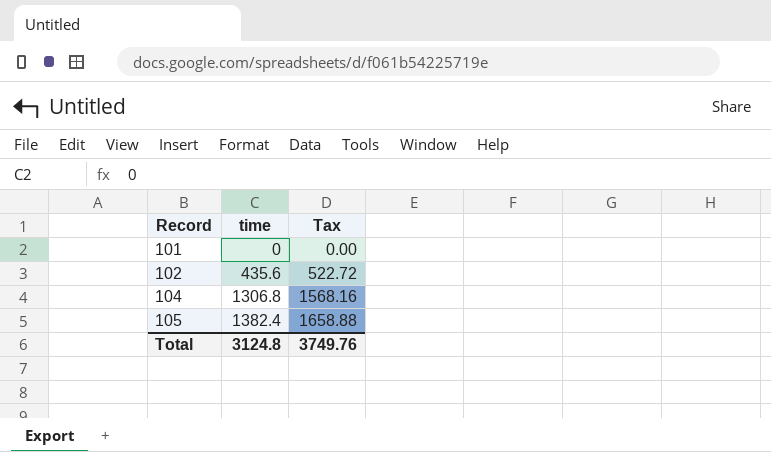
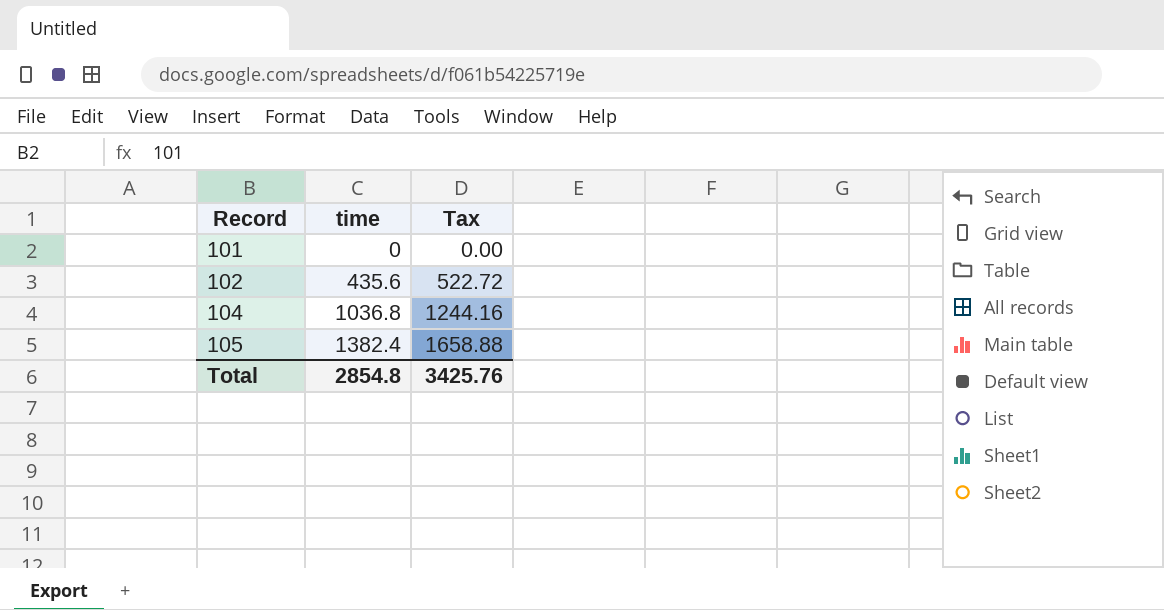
104 | time: 1306.8 -> 1036.8
104 | Tax: 1568.16 -> 1244.16
Total | time: 3124.8 -> 2854.8
Total | Tax: 3749.76 -> 3425.76

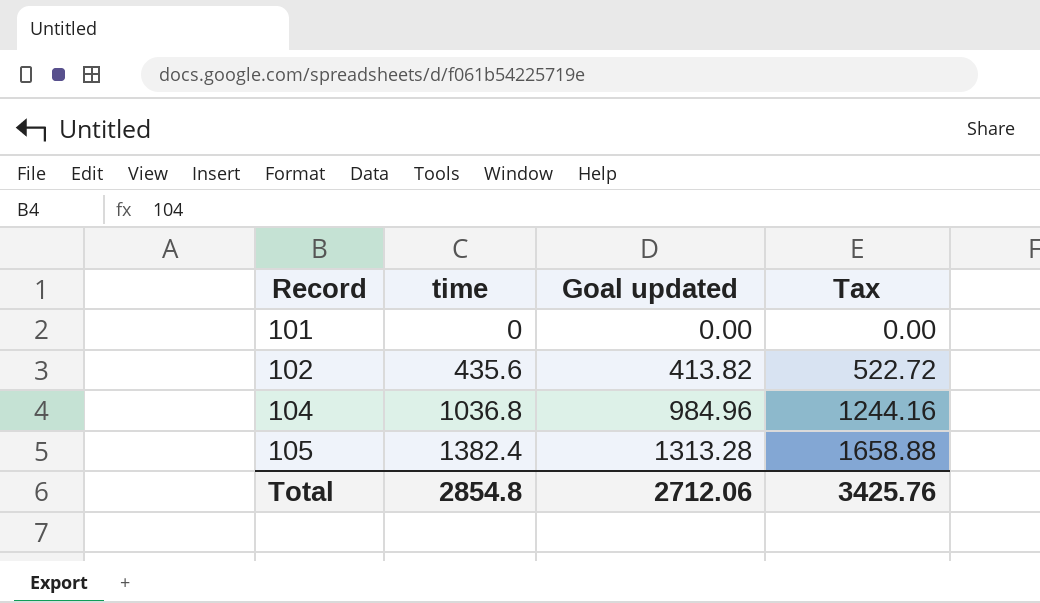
column Goal updated | formula: none -> [time] * 0.95

